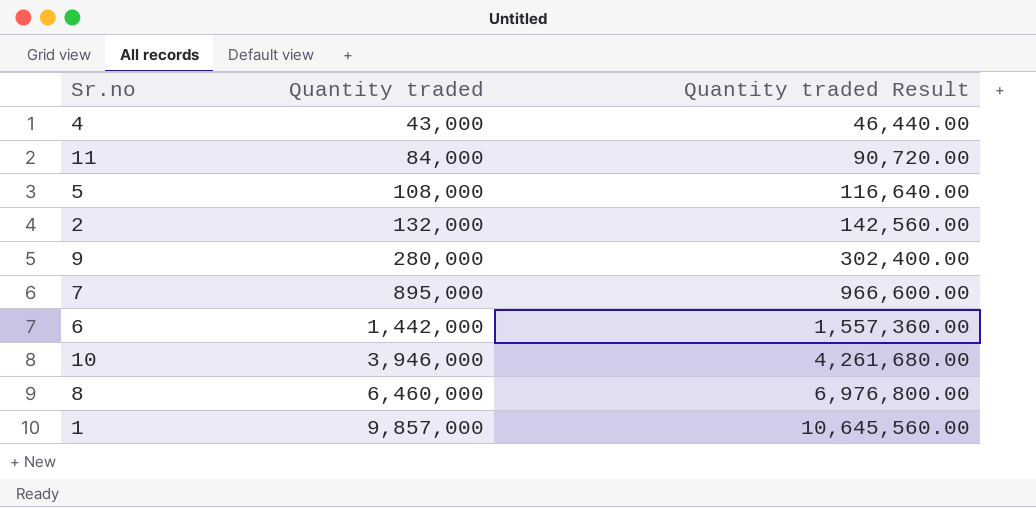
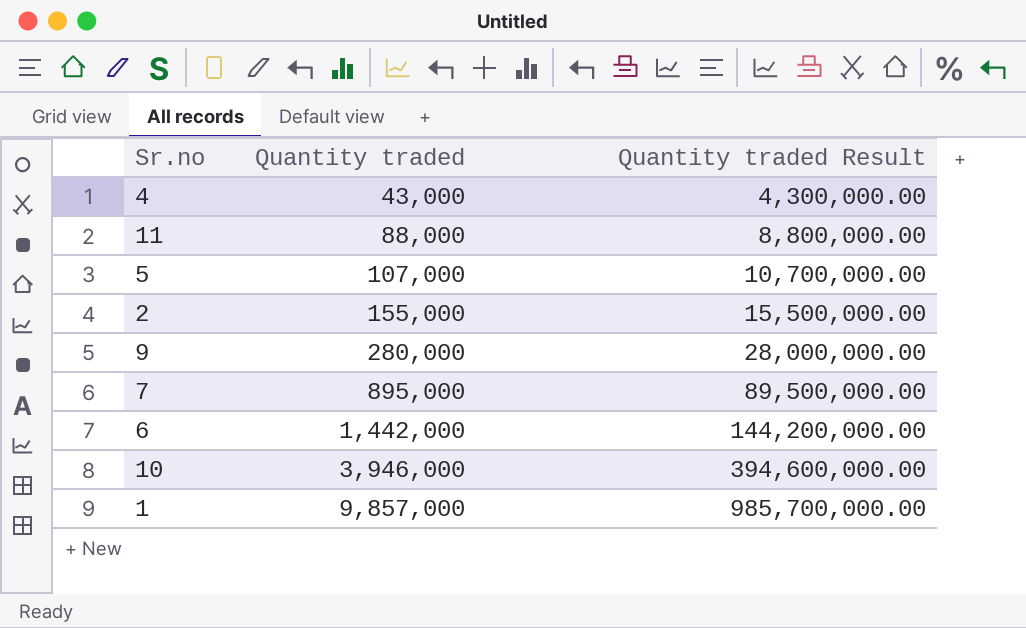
column Quantity traded Result | formula: [Quantity traded] * 1.08 -> [Quantity traded] * 100
row 8: 6,460,000 | 6,976,800.00 -> none
11 | Quantity traded: 84,000 -> 88,000
5 | Quantity traded: 108,000 -> 107,000
2 | Quantity traded: 132,000 -> 155,000

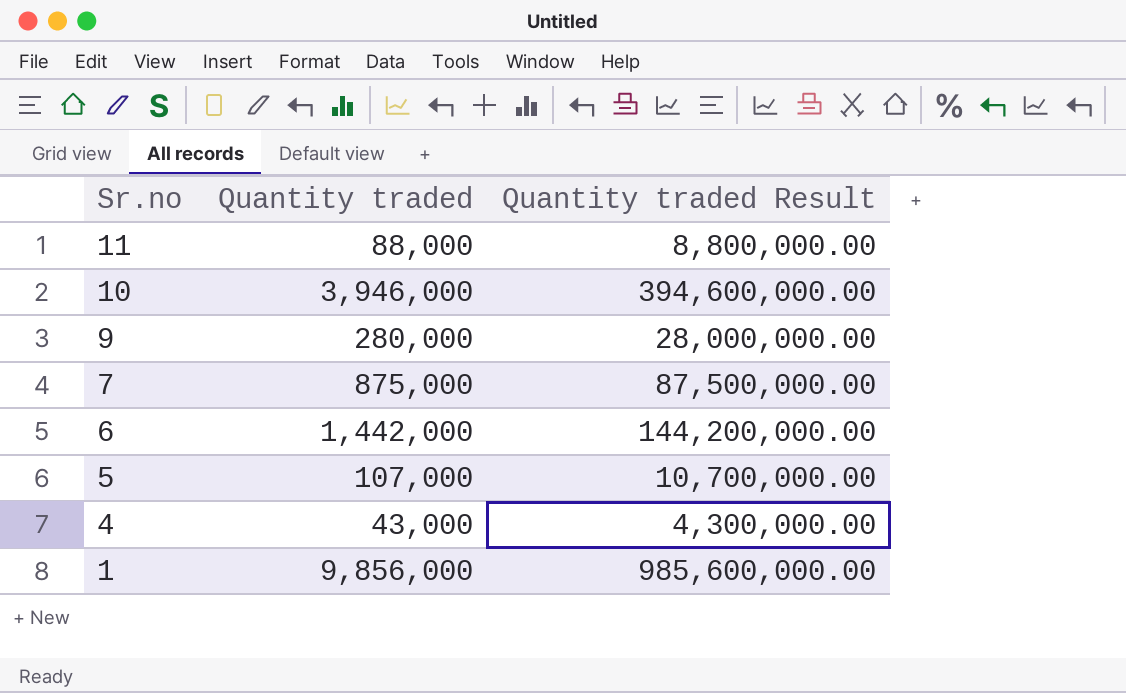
row order: Quantity traded ascending -> Sr.no descending
row 2: 155,000 | 15,500,000.00 -> none
7 | Quantity traded: 895,000 -> 875,000
7 | Quantity traded Result: 89,500,000.00 -> 87,500,000.00
1 | Quantity traded: 9,857,000 -> 9,856,000
1 | Quantity traded Result: 985,700,000.00 -> 985,600,000.00

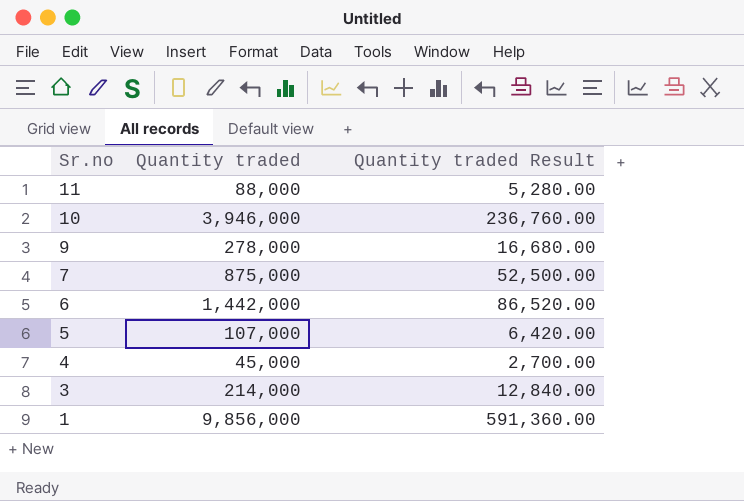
column Quantity traded Result | formula: [Quantity traded] * 100 -> [Quantity traded] * 0.06
9 | Quantity traded: 280,000 -> 278,000
4 | Quantity traded: 43,000 -> 45,000
row 3: none -> 214,000 | 12,840.00

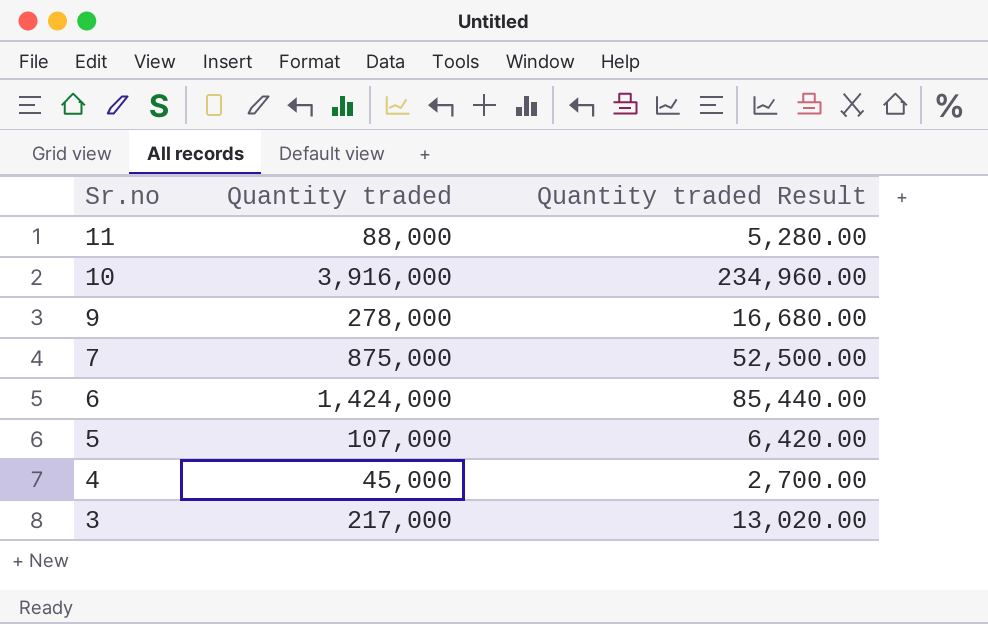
row 1: 9,856,000 | 591,360.00 -> none
10 | Quantity traded: 3,946,000 -> 3,916,000
10 | Quantity traded Result: 236,760.00 -> 234,960.00
6 | Quantity traded: 1,442,000 -> 1,424,000
6 | Quantity traded Result: 86,520.00 -> 85,440.00
3 | Quantity traded: 214,000 -> 217,000
3 | Quantity traded Result: 12,840.00 -> 13,020.00

